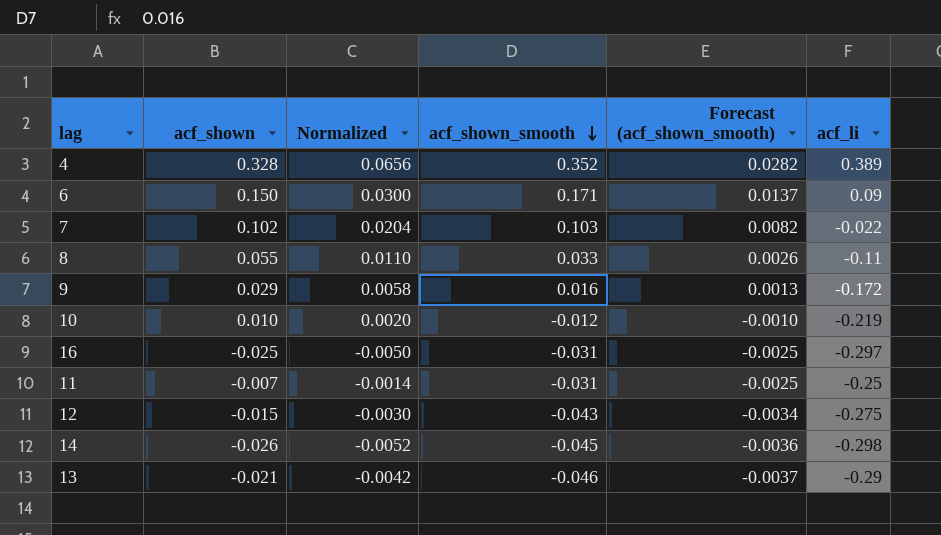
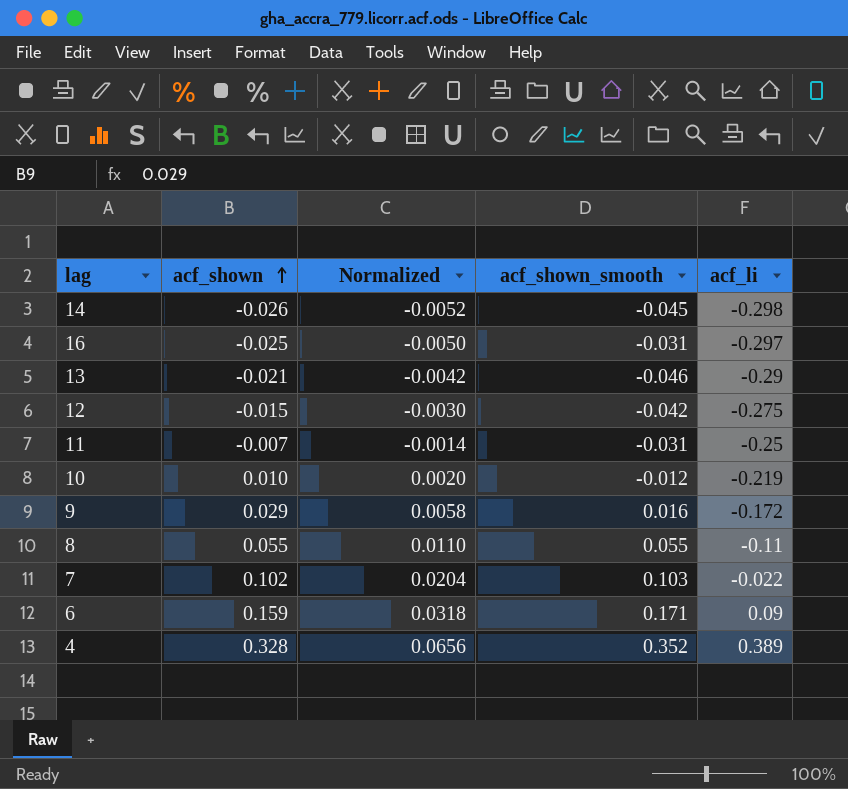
row order: acf_shown_smooth descending -> acf_shown ascending
column Forecast (acf_shown_smooth) | formula: [acf_shown_smooth] * 0.08 -> none
12 | acf_shown_smooth: -0.043 -> -0.042
8 | acf_shown_smooth: 0.033 -> 0.055
6 | acf_shown: 0.150 -> 0.159
6 | Normalized: 0.0300 -> 0.0318

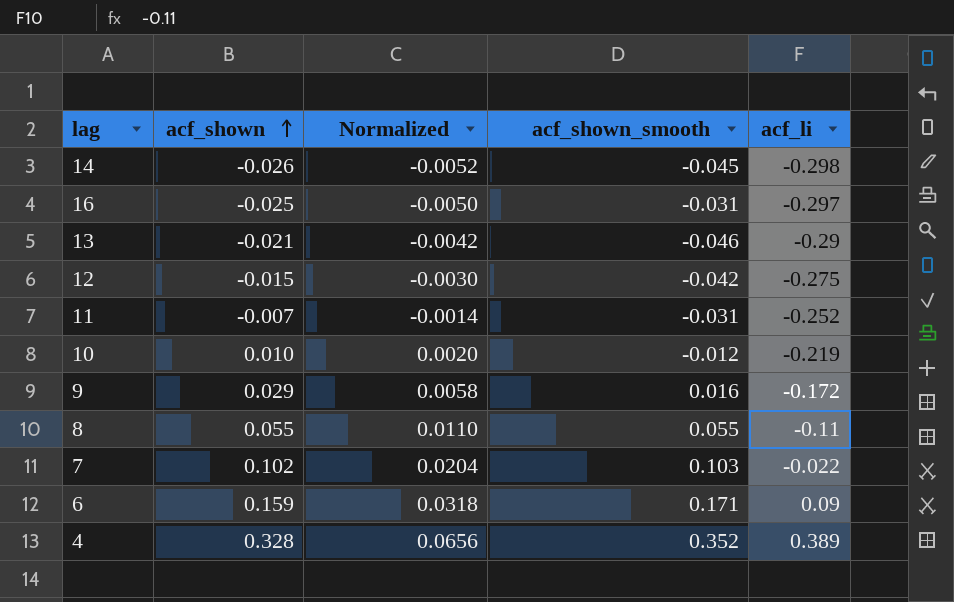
11 | acf_li: -0.25 -> -0.252

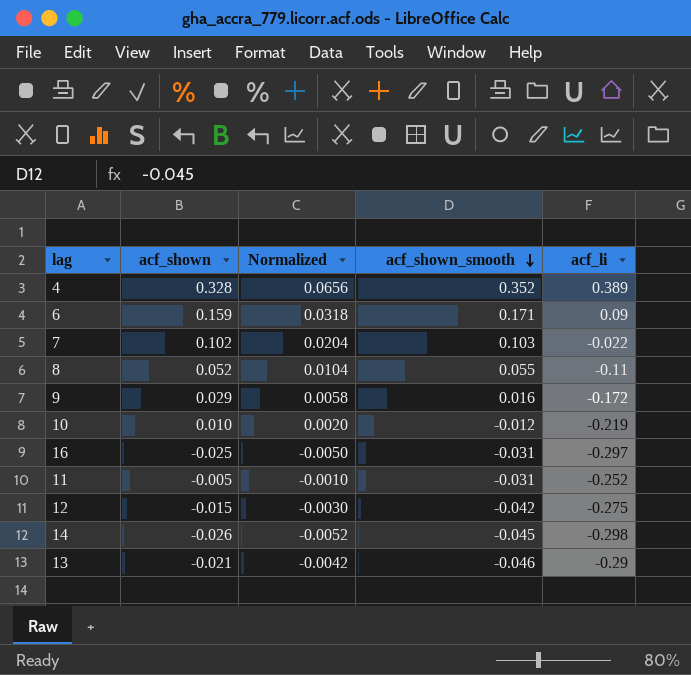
row order: acf_shown ascending -> acf_shown_smooth descending
8 | acf_shown: 0.055 -> 0.052
8 | Normalized: 0.0110 -> 0.0104
11 | acf_shown: -0.007 -> -0.005
11 | Normalized: -0.0014 -> -0.0010

